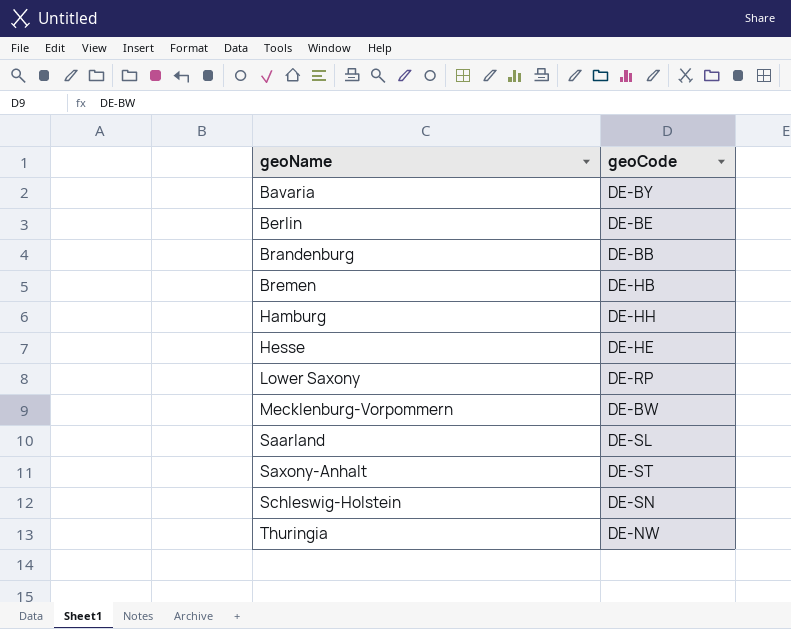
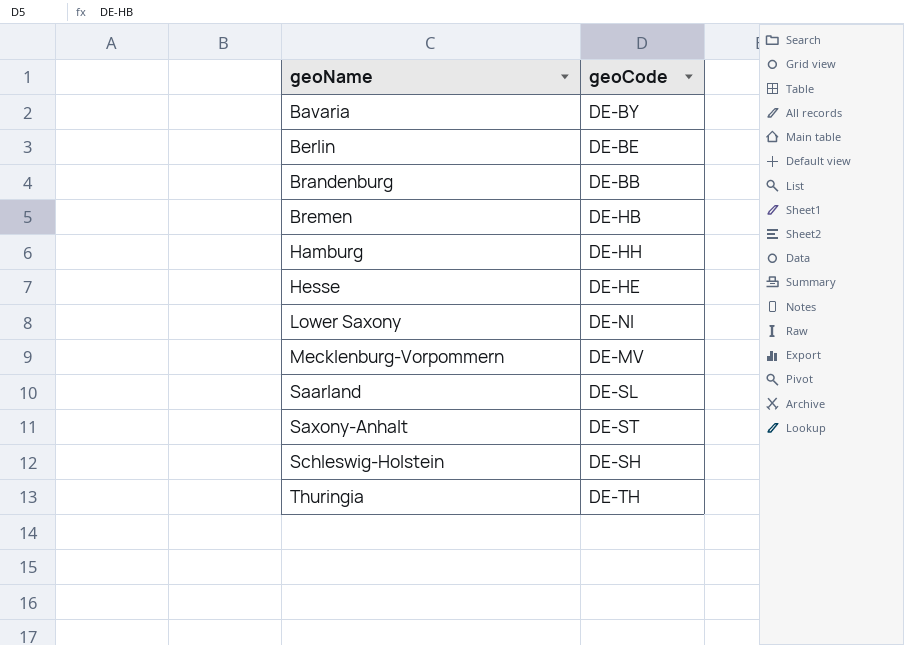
Lower Saxony | geoCode: DE-RP -> DE-NI
Mecklenburg-Vorpommern | geoCode: DE-BW -> DE-MV
Schleswig-Holstein | geoCode: DE-SN -> DE-SH
Thuringia | geoCode: DE-NW -> DE-TH

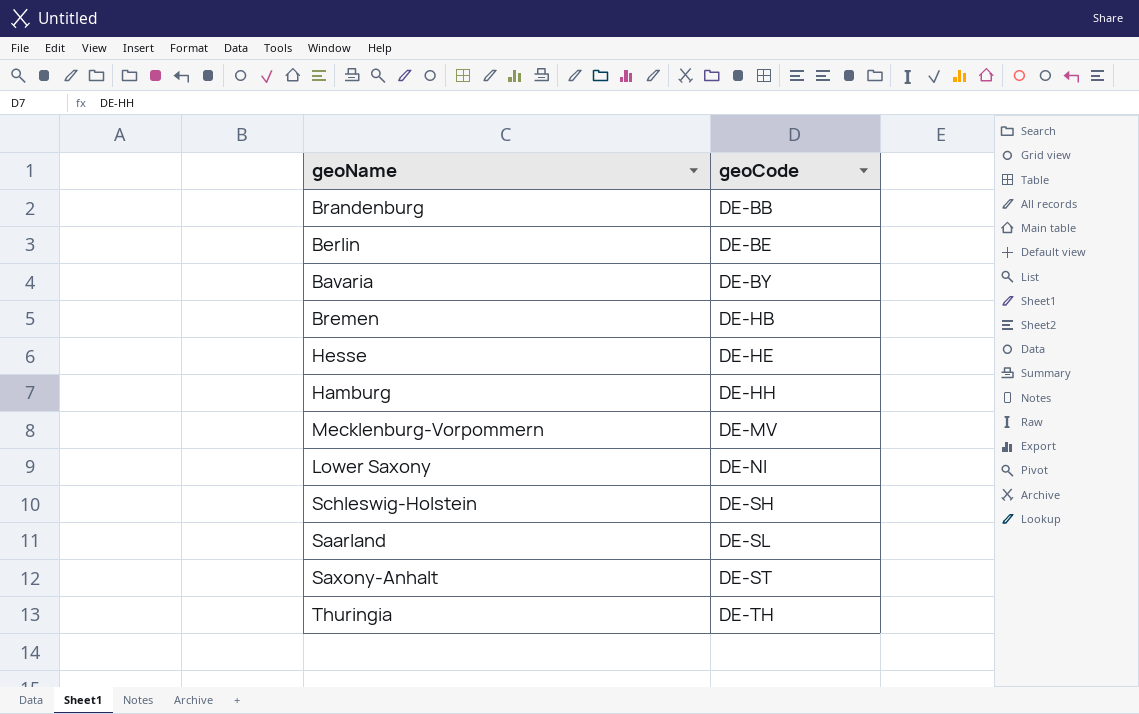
row order: geoName ascending -> geoCode ascending

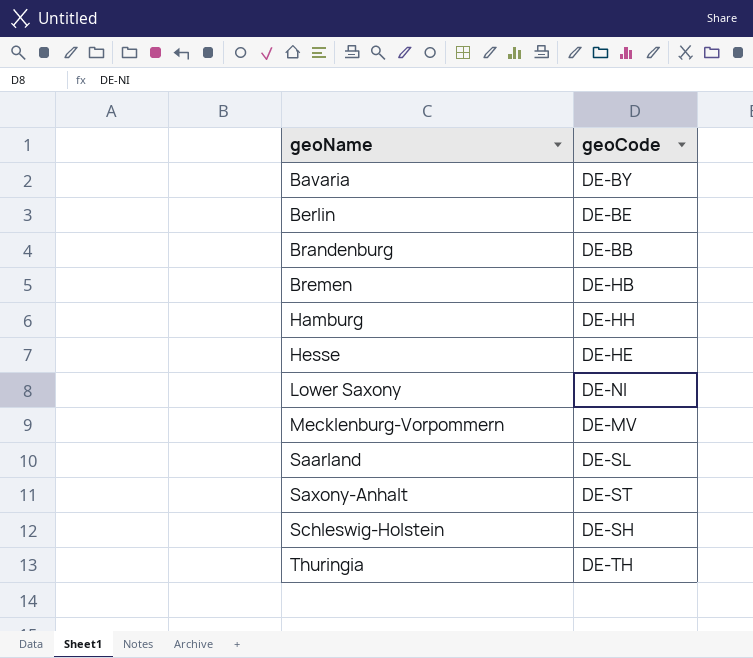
row order: geoCode ascending -> geoName ascending

